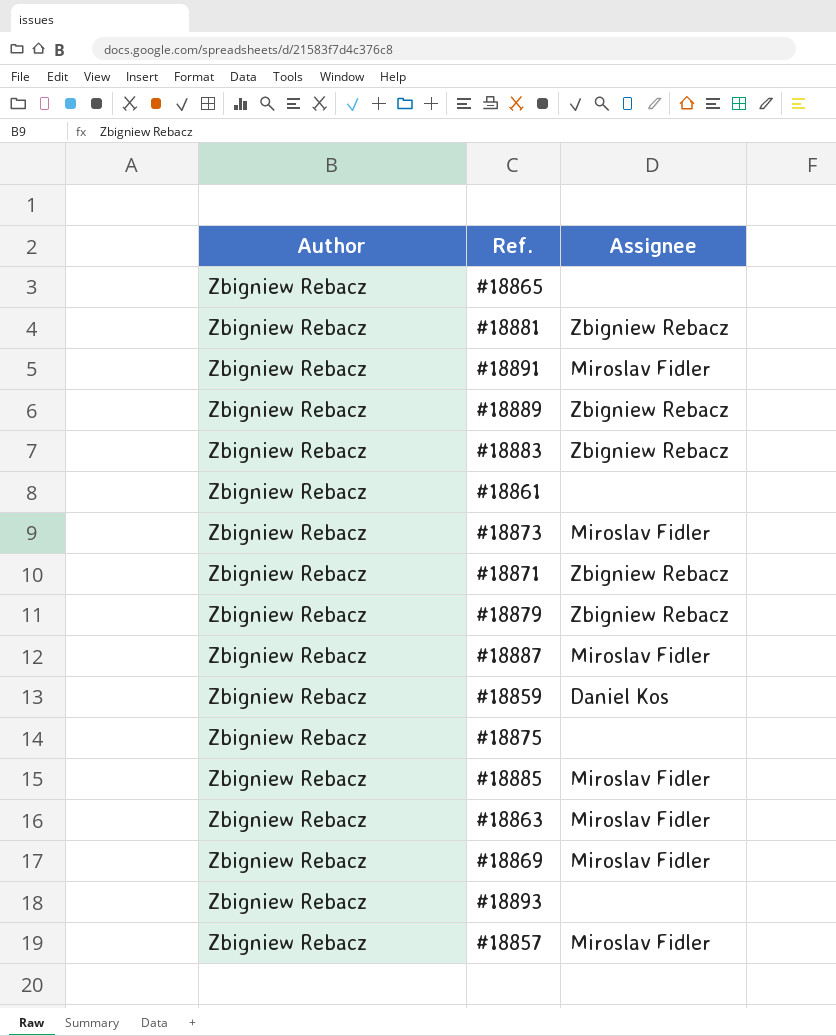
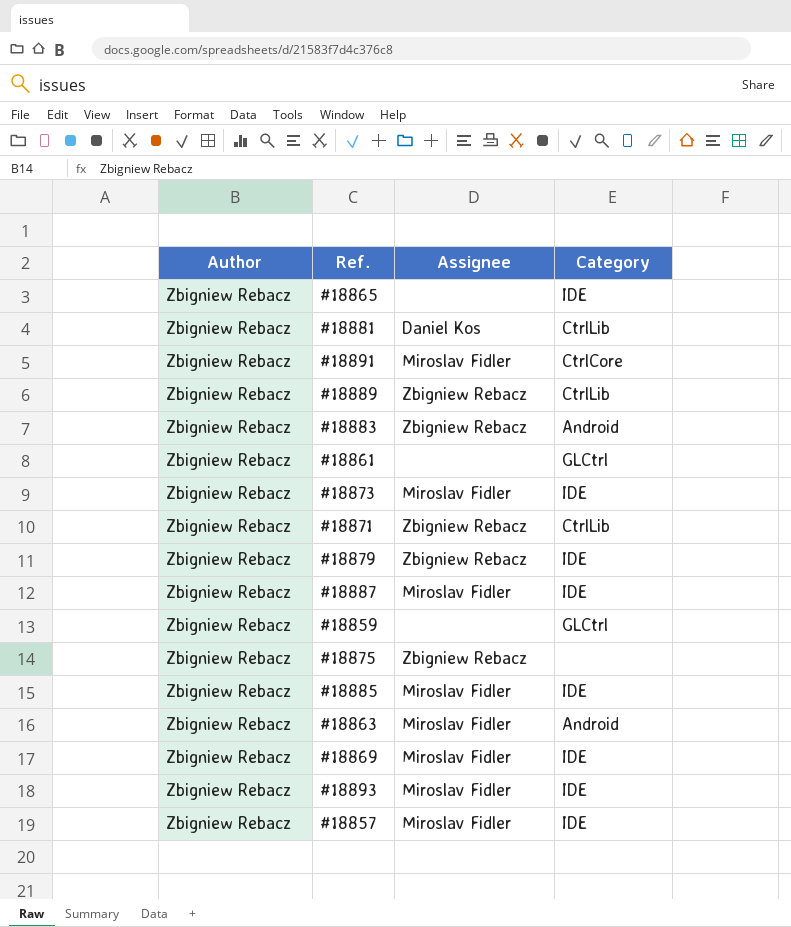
column Category | position: none -> 4
#18881 | Assignee: Zbigniew Rebacz -> Daniel Kos
#18859 | Assignee: Daniel Kos -> none
#18875 | Assignee: none -> Zbigniew Rebacz
#18893 | Assignee: none -> Miroslav Fidler

